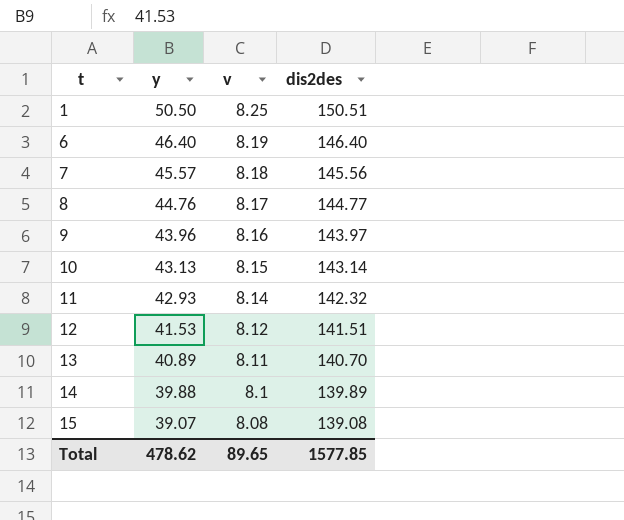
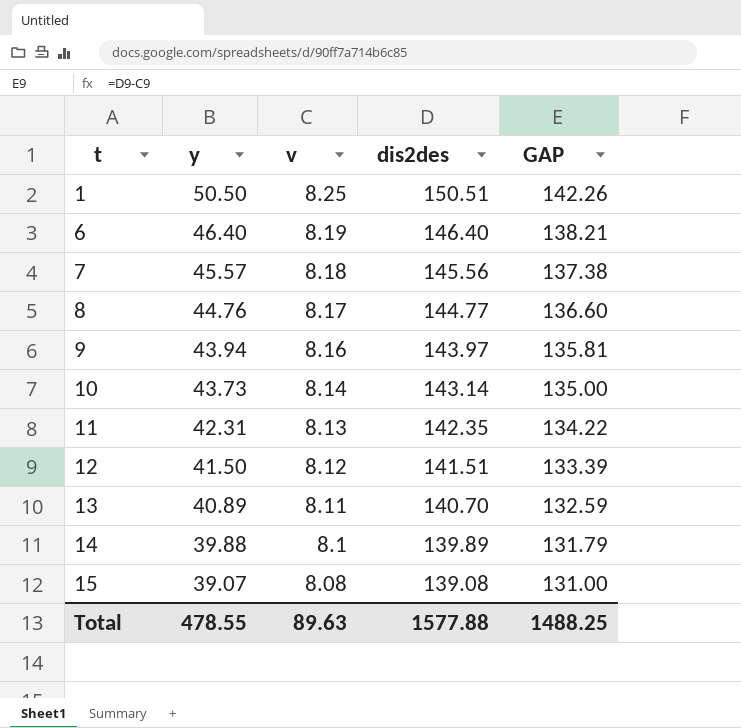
column GAP | formula: none -> [dis2des] - [v]
9 | y: 43.96 -> 43.94
10 | y: 43.13 -> 43.73
10 | v: 8.15 -> 8.14
11 | y: 42.93 -> 42.31
11 | v: 8.14 -> 8.13
11 | dis2des: 142.32 -> 142.35
12 | y: 41.53 -> 41.50
Total | y: 478.62 -> 478.55
Total | v: 89.65 -> 89.63
Total | dis2des: 1577.85 -> 1577.88

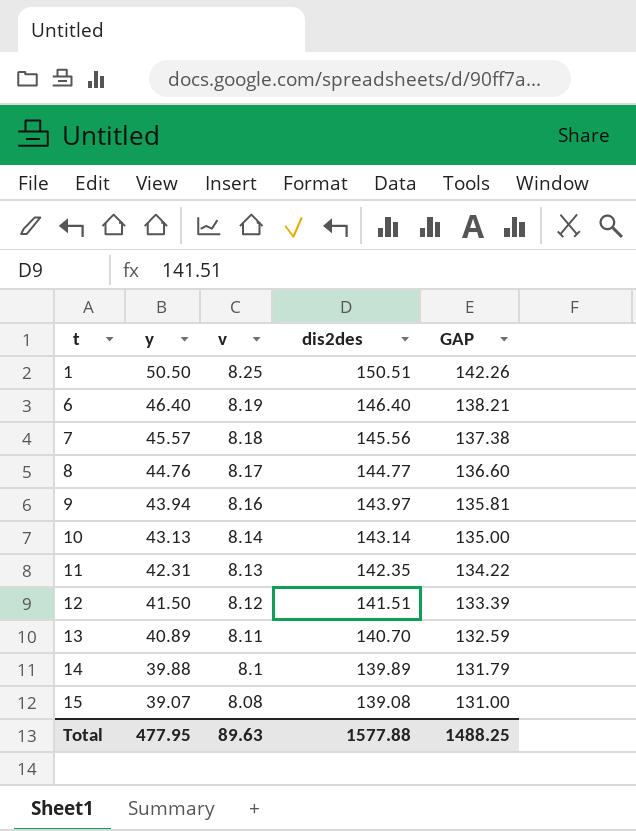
10 | y: 43.73 -> 43.13
Total | y: 478.55 -> 477.95

